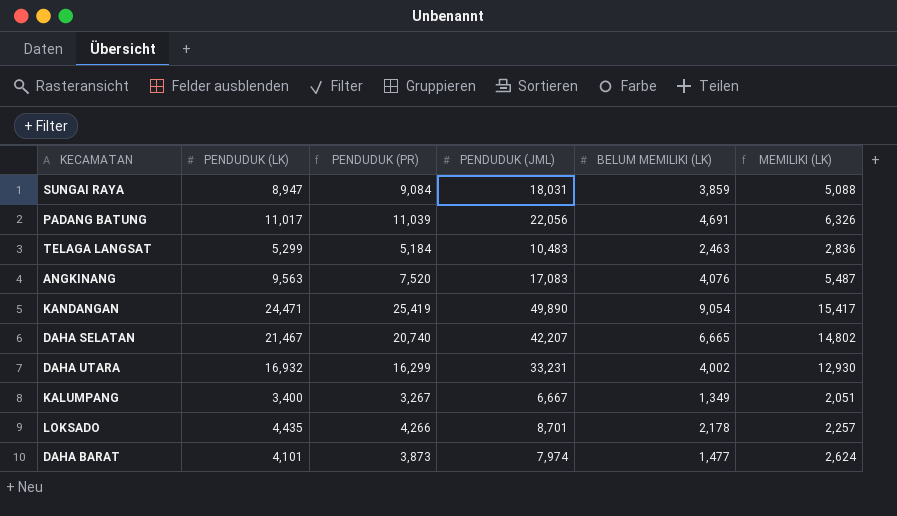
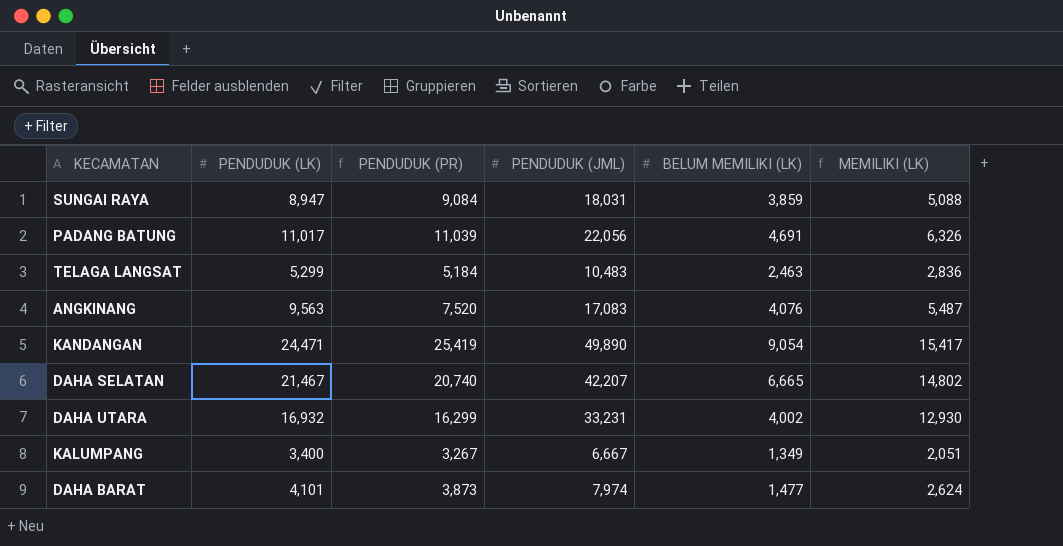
row LOKSADO: 4,435 | 4,266 | 8,701 | 2,178 | 2,257 -> none

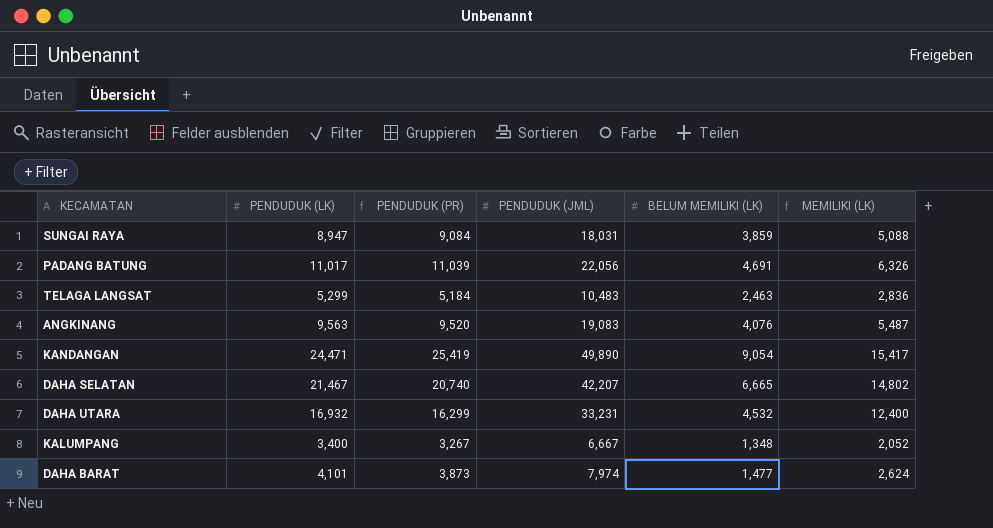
ANGKINANG | PENDUDUK (PR): 7,520 -> 9,520
ANGKINANG | PENDUDUK (JML): 17,083 -> 19,083
DAHA UTARA | BELUM MEMILIKI (LK): 4,002 -> 4,532
DAHA UTARA | MEMILIKI (LK): 12,930 -> 12,400
KALUMPANG | BELUM MEMILIKI (LK): 1,349 -> 1,348
KALUMPANG | MEMILIKI (LK): 2,051 -> 2,052

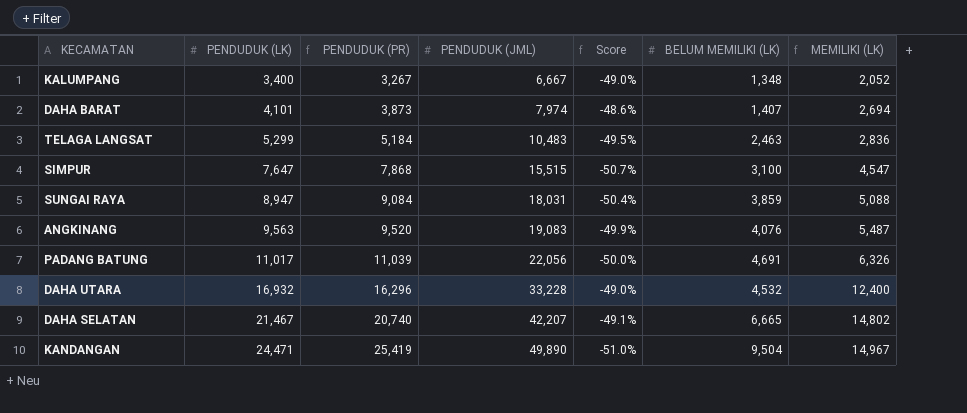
row order: none -> PENDUDUK (LK) ascending
column Score | formula: none -> ([PENDUDUK (LK)] - [PENDUDUK (JML)]) / [PENDUDUK (JML)]
DAHA BARAT | BELUM MEMILIKI (LK): 1,477 -> 1,407
DAHA BARAT | MEMILIKI (LK): 2,624 -> 2,694
row SIMPUR: none -> 7,647 | 7,868 | 15,515 | -50.7% | 3,100 | 4,547
DAHA UTARA | PENDUDUK (PR): 16,299 -> 16,296
DAHA UTARA | PENDUDUK (JML): 33,231 -> 33,228
KANDANGAN | BELUM MEMILIKI (LK): 9,054 -> 9,504
KANDANGAN | MEMILIKI (LK): 15,417 -> 14,967

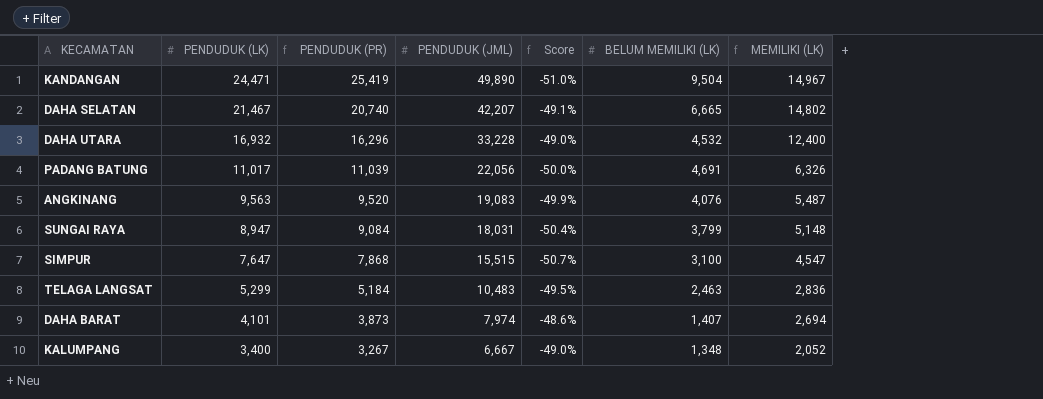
row order: PENDUDUK (LK) ascending -> PENDUDUK (LK) descending
SUNGAI RAYA | BELUM MEMILIKI (LK): 3,859 -> 3,799
SUNGAI RAYA | MEMILIKI (LK): 5,088 -> 5,148

